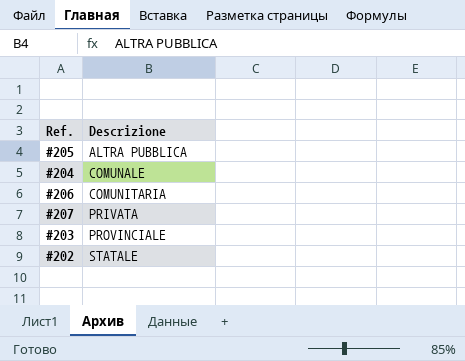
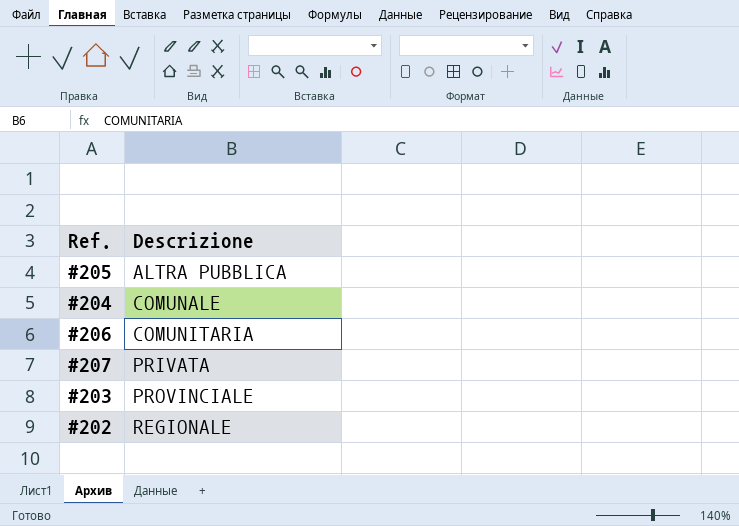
#202 | Descrizione: STATALE -> REGIONALE

